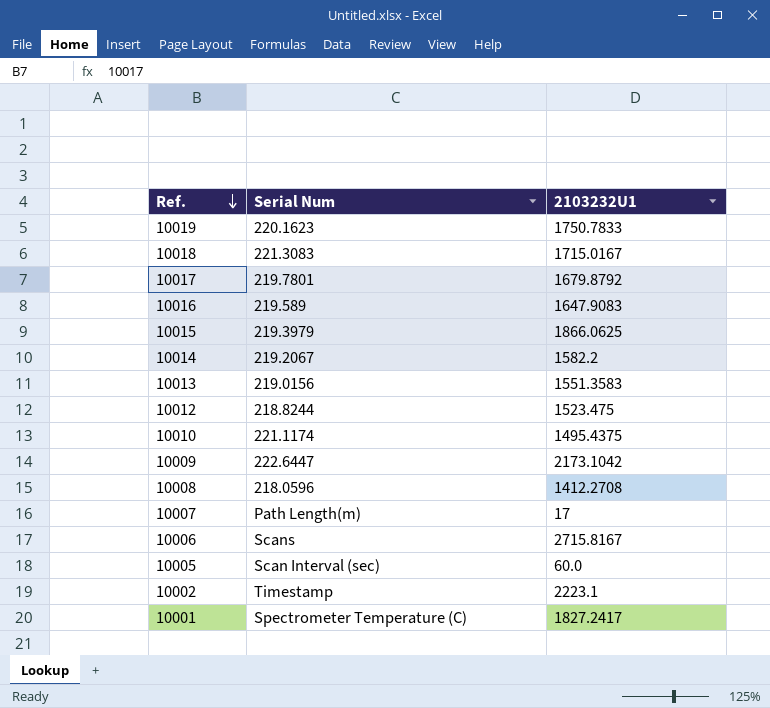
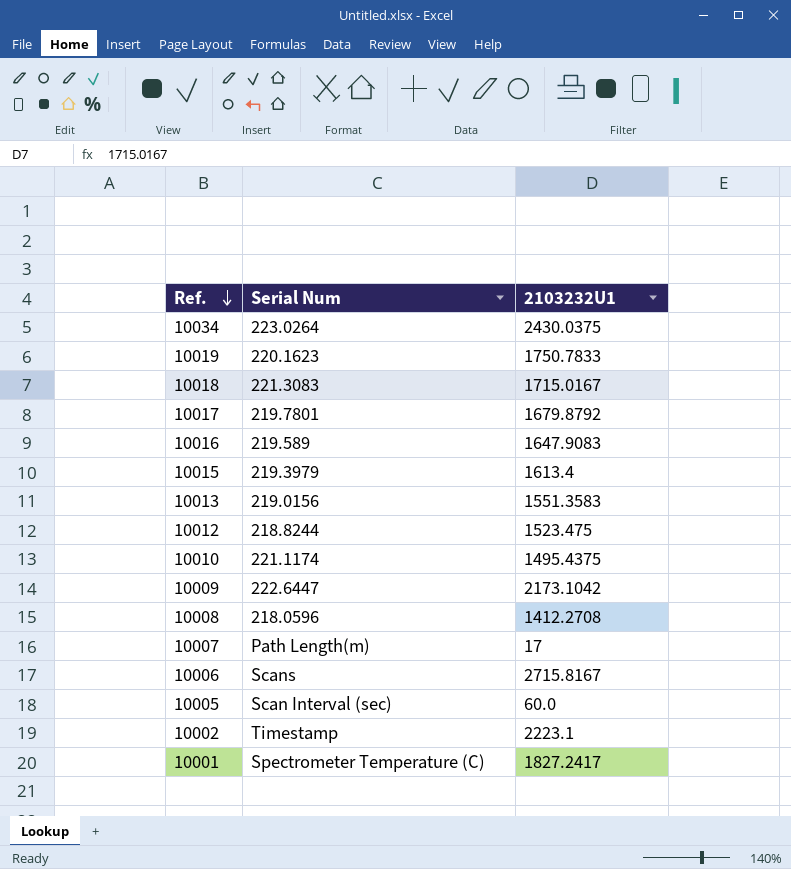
row 10014: 219.2067 | 1582.2 -> none
row 10034: none -> 223.0264 | 2430.0375
10015 | 2103232U1: 1866.0625 -> 1613.4

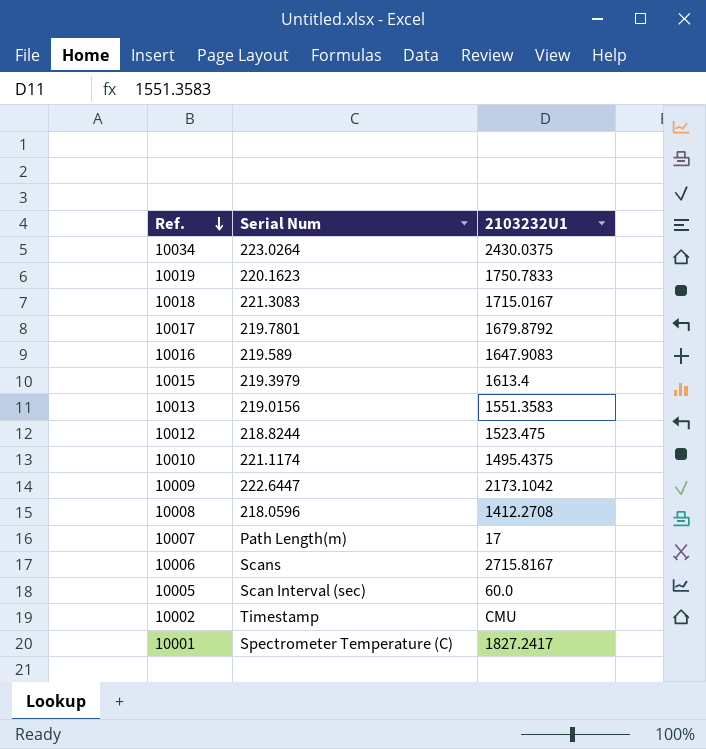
10002 | 2103232U1: 2223.1 -> CMU

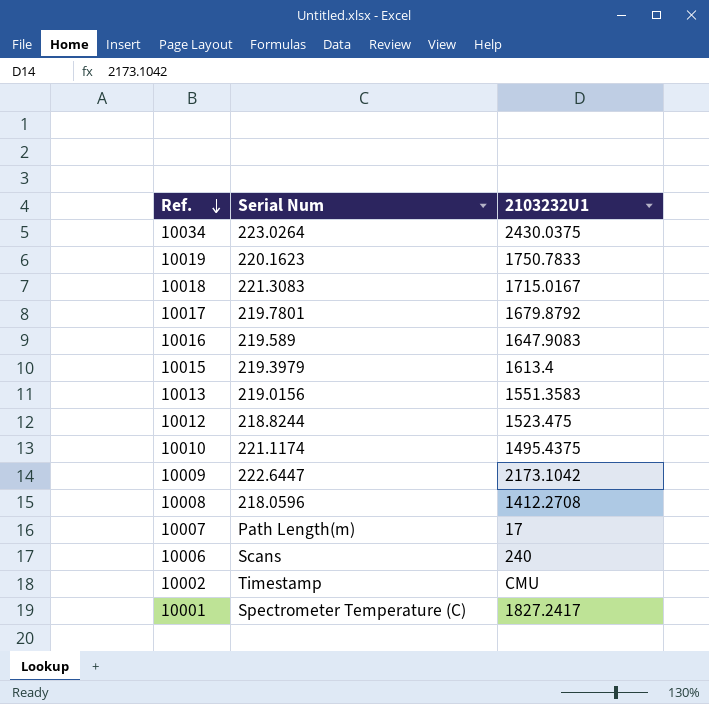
row 10005: Scan Interval (sec) | 60.0 -> none
10006 | 2103232U1: 2715.8167 -> 240

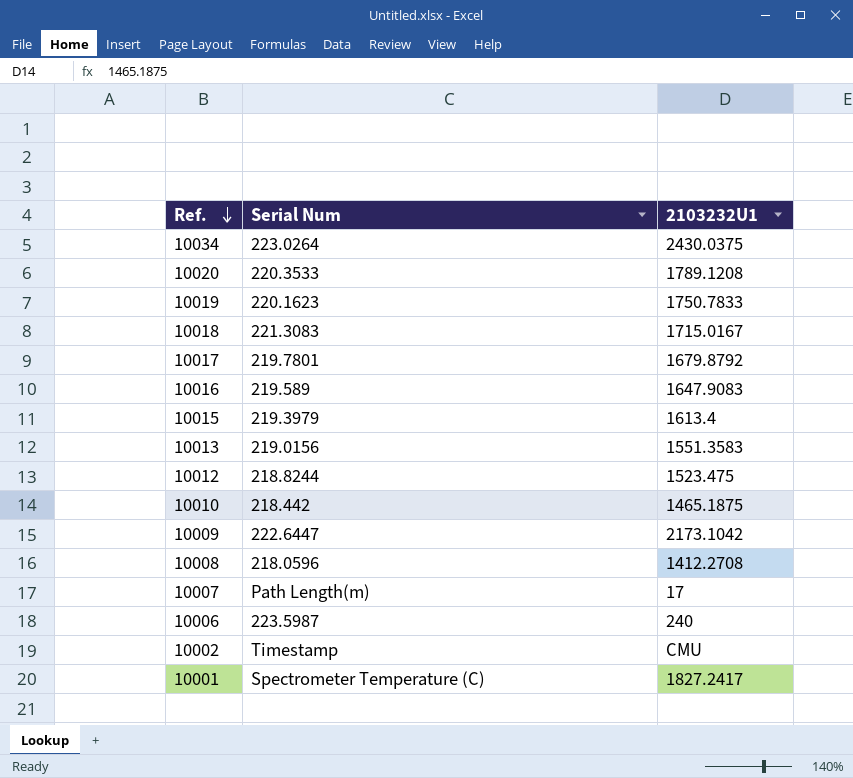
row 10020: none -> 220.3533 | 1789.1208
10010 | Serial Num: 221.1174 -> 218.442
10010 | 2103232U1: 1495.4375 -> 1465.1875
10006 | Serial Num: Scans -> 223.5987

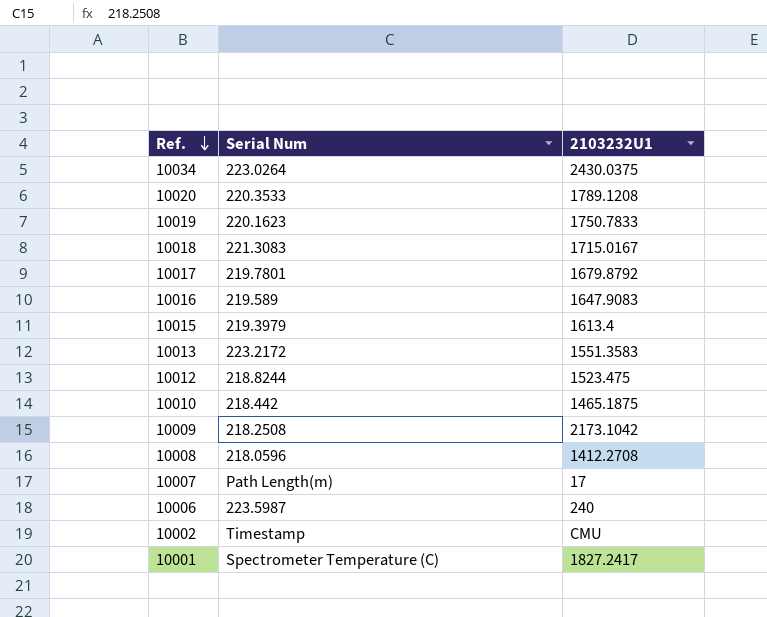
10013 | Serial Num: 219.0156 -> 223.2172
10009 | Serial Num: 222.6447 -> 218.2508

